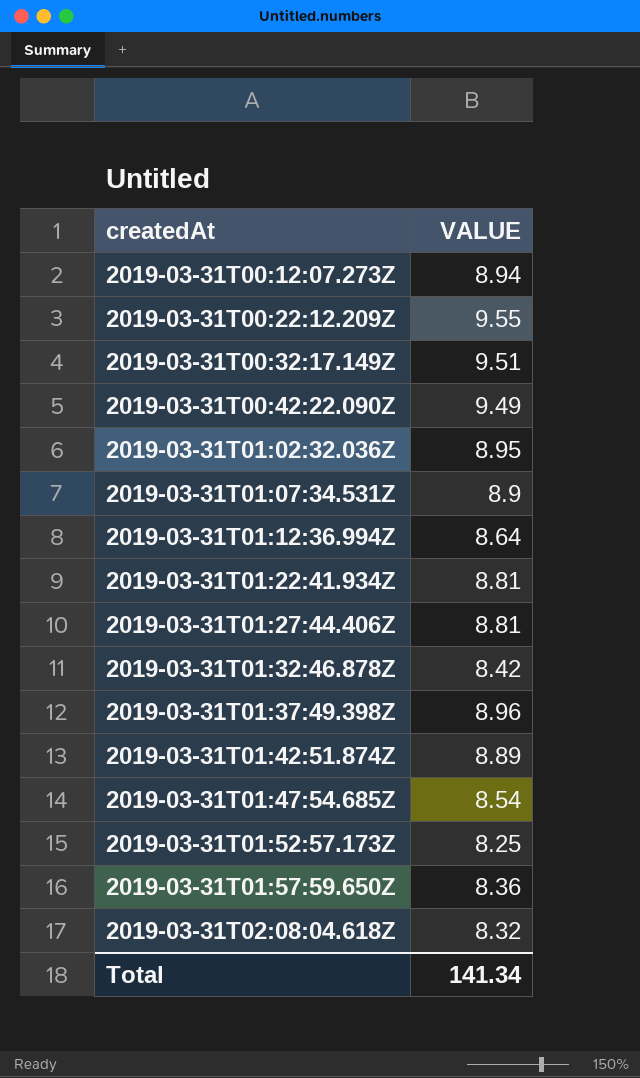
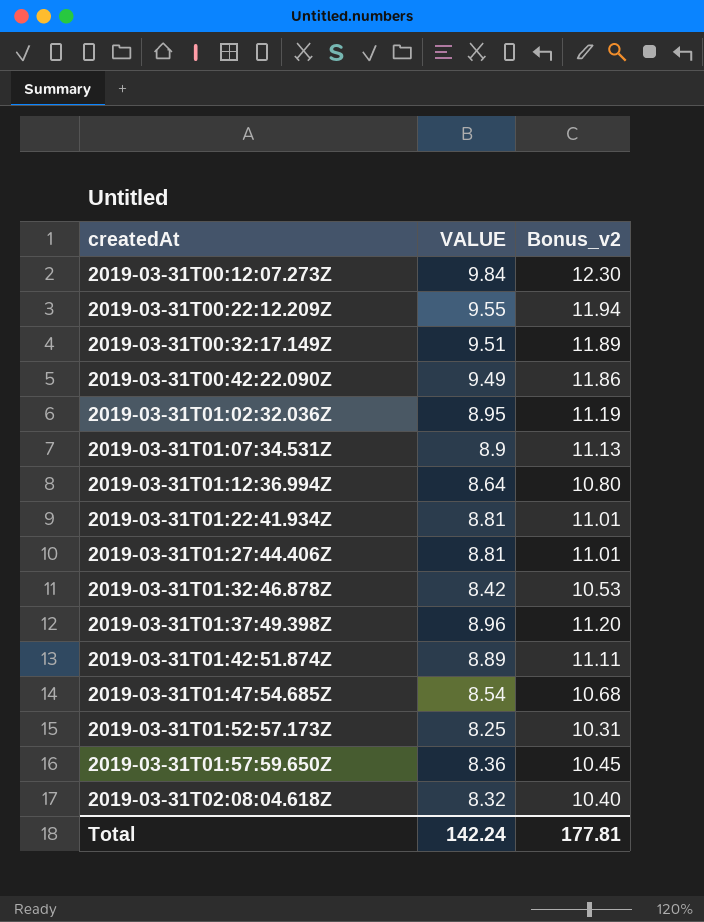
column Bonus_v2 | formula: none -> [VALUE] * 1.25
2019-03-31T00:12:07.273Z | VALUE: 8.94 -> 9.84
Total | VALUE: 141.34 -> 142.24

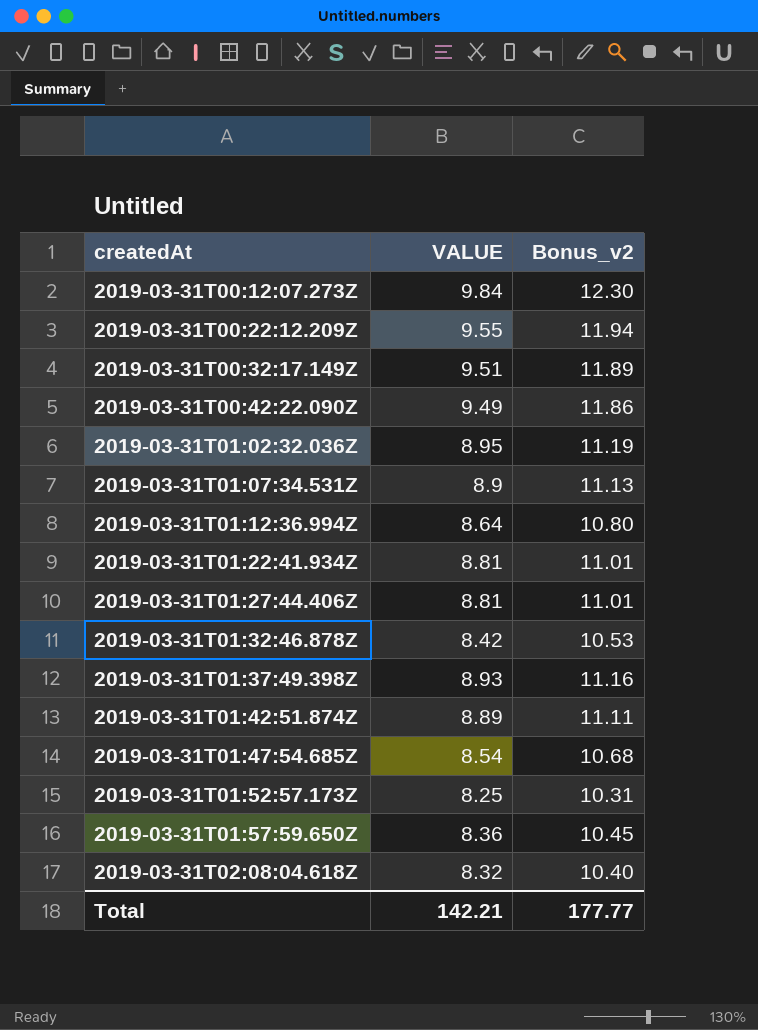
2019-03-31T01:37:49.398Z | VALUE: 8.96 -> 8.93
2019-03-31T01:37:49.398Z | Bonus_v2: 11.20 -> 11.16
Total | VALUE: 142.24 -> 142.21
Total | Bonus_v2: 177.81 -> 177.77

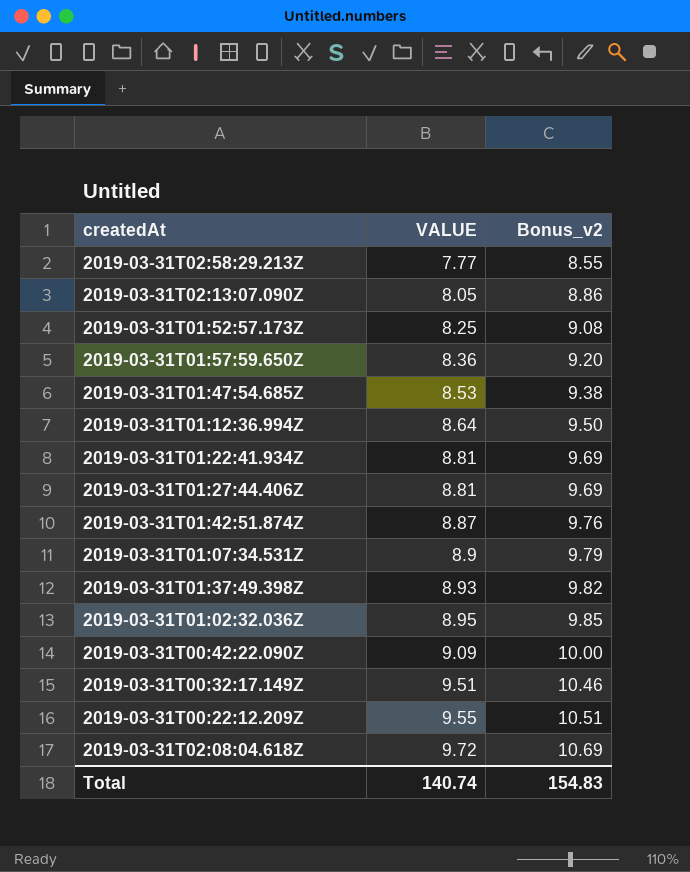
row order: createdAt ascending -> VALUE ascending
column Bonus_v2 | formula: [VALUE] * 1.25 -> [VALUE] * 1.1
row 2019-03-31T00:12:07.273Z: 9.84 | 12.30 -> none
row 2019-03-31T01:32:46.878Z: 8.42 | 10.53 -> none
row 2019-03-31T02:58:29.213Z: none -> 7.77 | 8.55
row 2019-03-31T02:13:07.090Z: none -> 8.05 | 8.86
2019-03-31T01:47:54.685Z | VALUE: 8.54 -> 8.53
2019-03-31T01:42:51.874Z | VALUE: 8.89 -> 8.87
2019-03-31T00:42:22.090Z | VALUE: 9.49 -> 9.09
2019-03-31T02:08:04.618Z | VALUE: 8.32 -> 9.72
Total | VALUE: 142.21 -> 140.74
Total | Bonus_v2: 177.77 -> 154.83

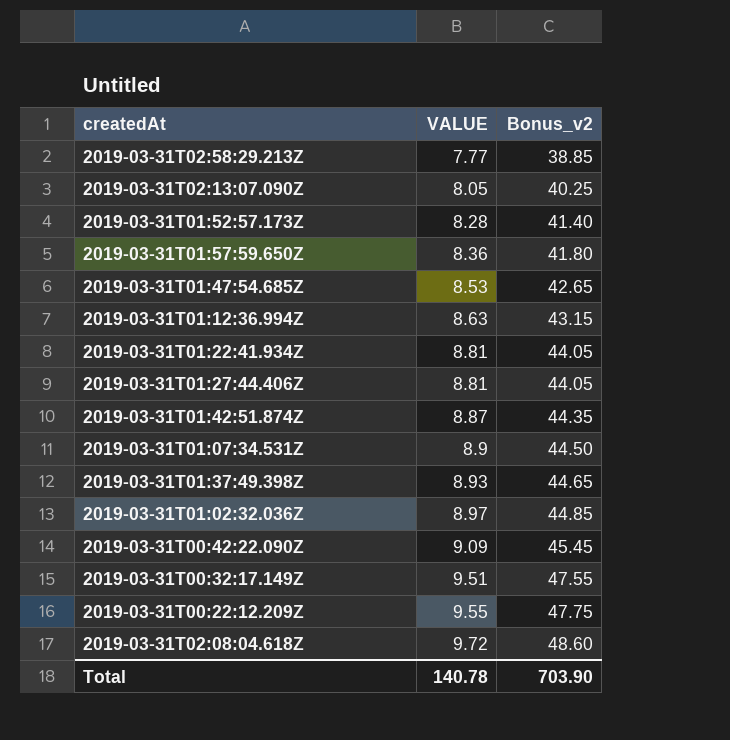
column Bonus_v2 | formula: [VALUE] * 1.1 -> [VALUE] * 5
2019-03-31T01:52:57.173Z | VALUE: 8.25 -> 8.28
2019-03-31T01:12:36.994Z | VALUE: 8.64 -> 8.63
2019-03-31T01:02:32.036Z | VALUE: 8.95 -> 8.97
Total | VALUE: 140.74 -> 140.78
Total | Bonus_v2: 154.83 -> 703.90

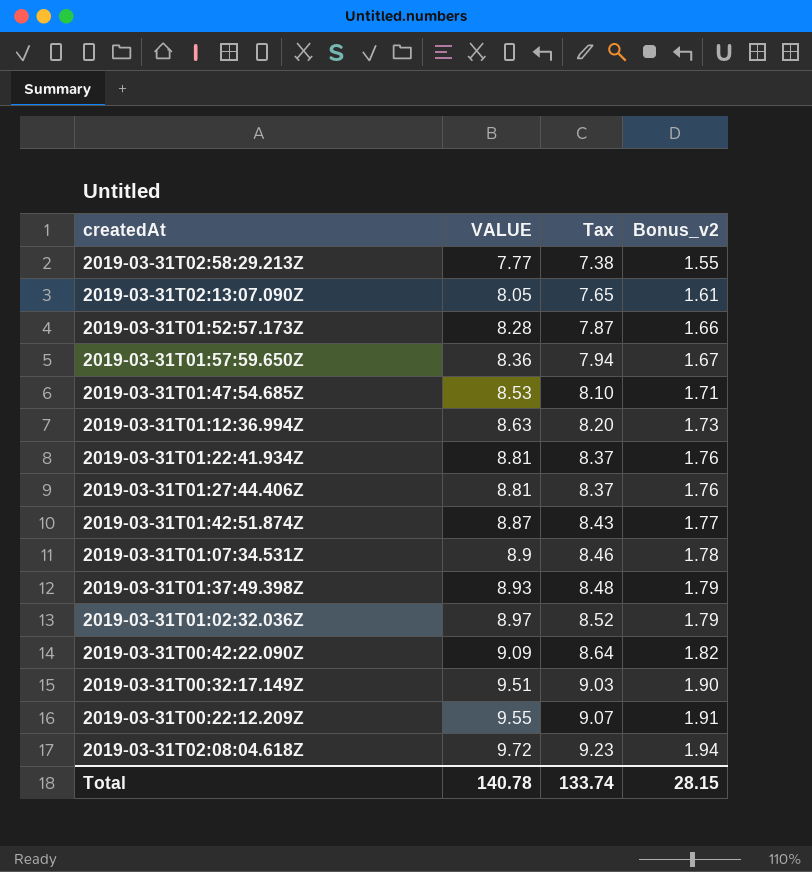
column Tax | formula: none -> [VALUE] * 0.95
column Bonus_v2 | formula: [VALUE] * 5 -> [VALUE] * 0.2
Total | Bonus_v2: 703.90 -> 28.15

